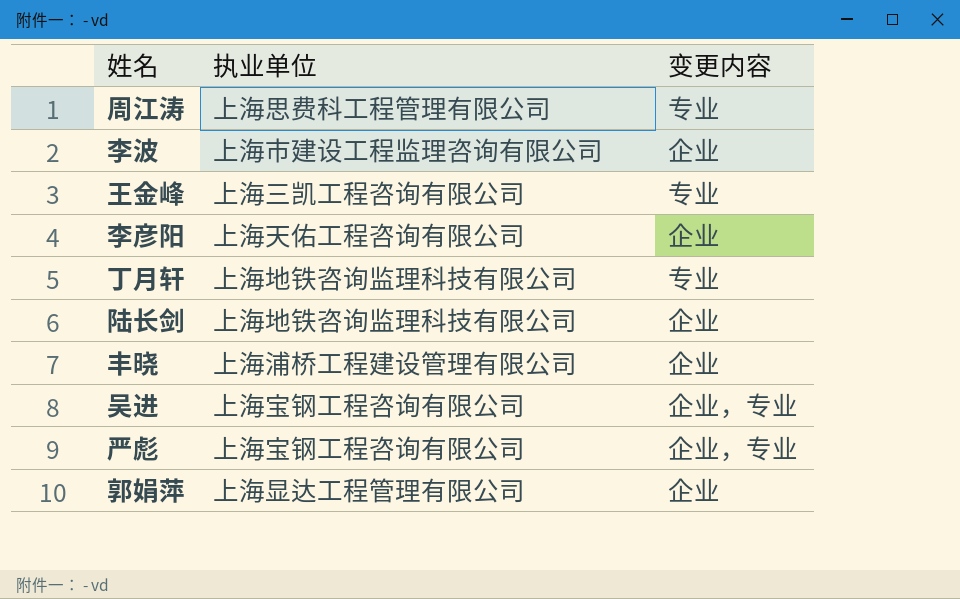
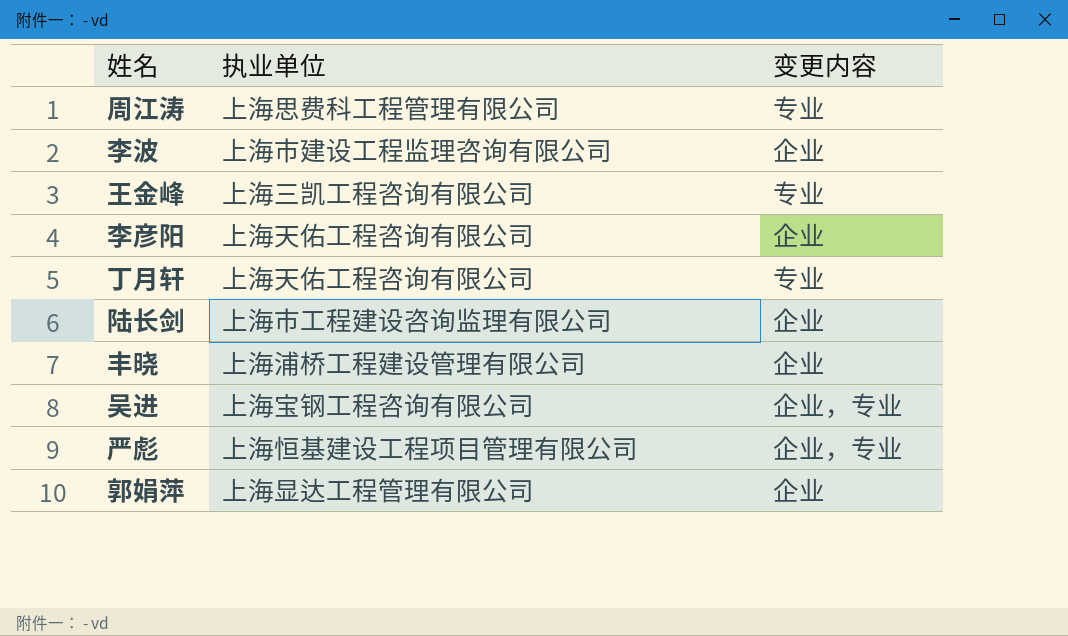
丁月轩 | 执业单位: 上海地铁咨询监理科技有限公司 -> 上海天佑工程咨询有限公司
陆长剑 | 执业单位: 上海地铁咨询监理科技有限公司 -> 上海市工程建设咨询监理有限公司
严彪 | 执业单位: 上海宝钢工程咨询有限公司 -> 上海恒基建设工程项目管理有限公司

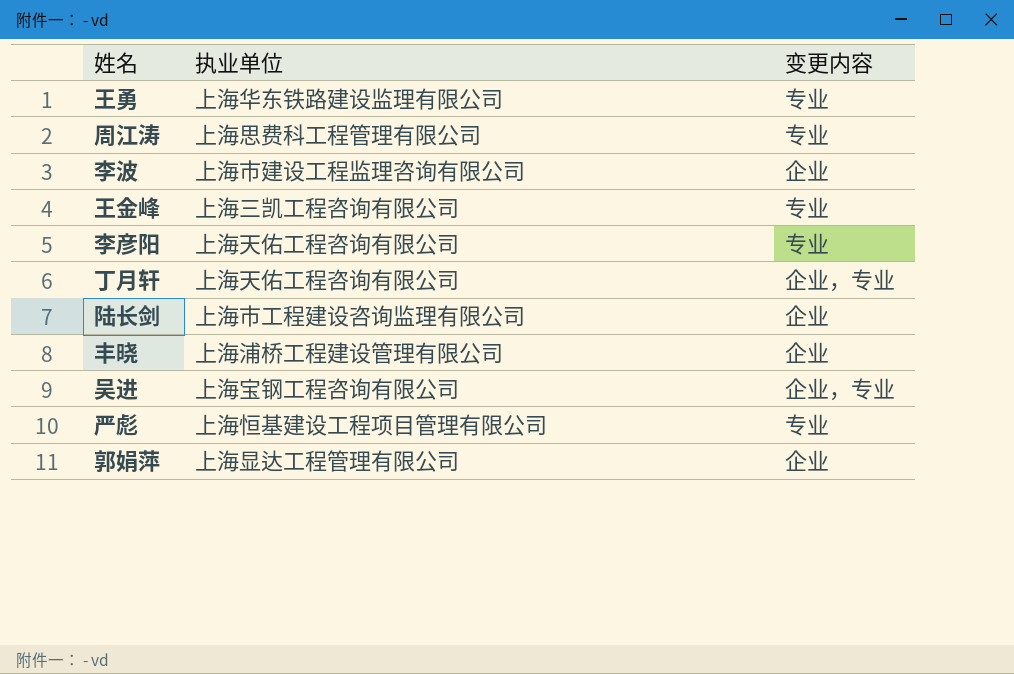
row 王勇: none -> 上海华东铁路建设监理有限公司 | 专业
李彦阳 | 变更内容: 企业 -> 专业
丁月轩 | 变更内容: 专业 -> 企业，专业
严彪 | 变更内容: 企业，专业 -> 专业

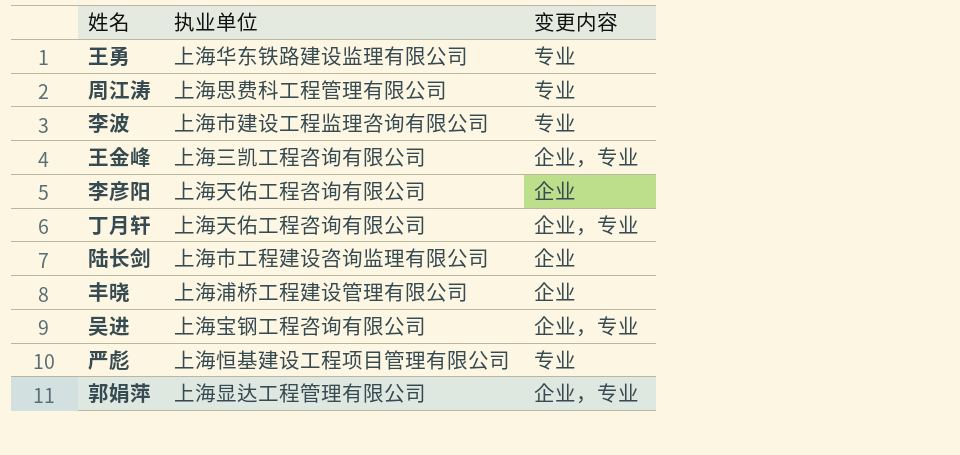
李波 | 变更内容: 企业 -> 专业
王金峰 | 变更内容: 专业 -> 企业，专业
李彦阳 | 变更内容: 专业 -> 企业
郭娟萍 | 变更内容: 企业 -> 企业，专业

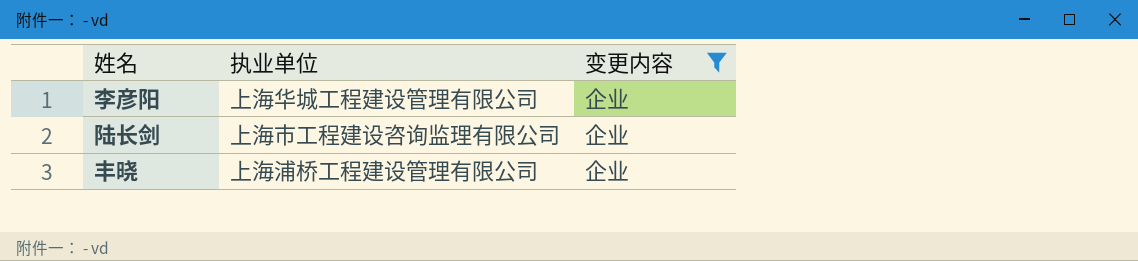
filter: none -> 变更内容 = 企业
李彦阳 | 执业单位: 上海天佑工程咨询有限公司 -> 上海华城工程建设管理有限公司

